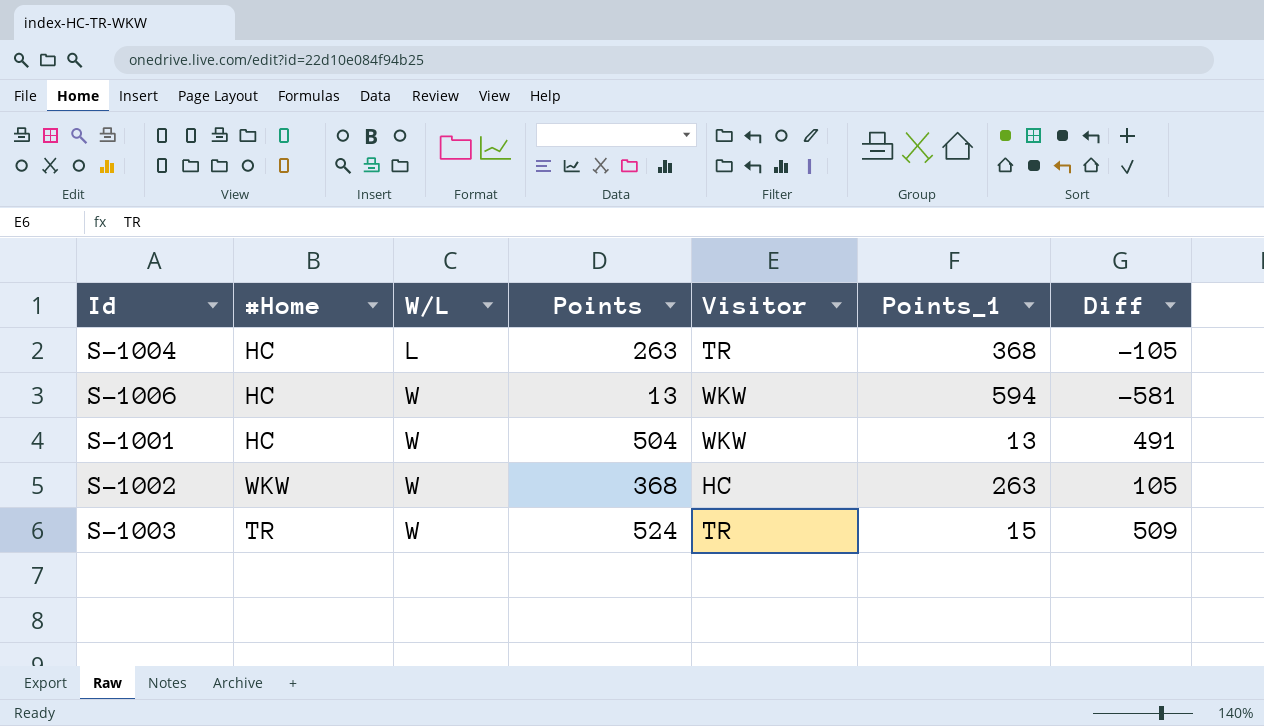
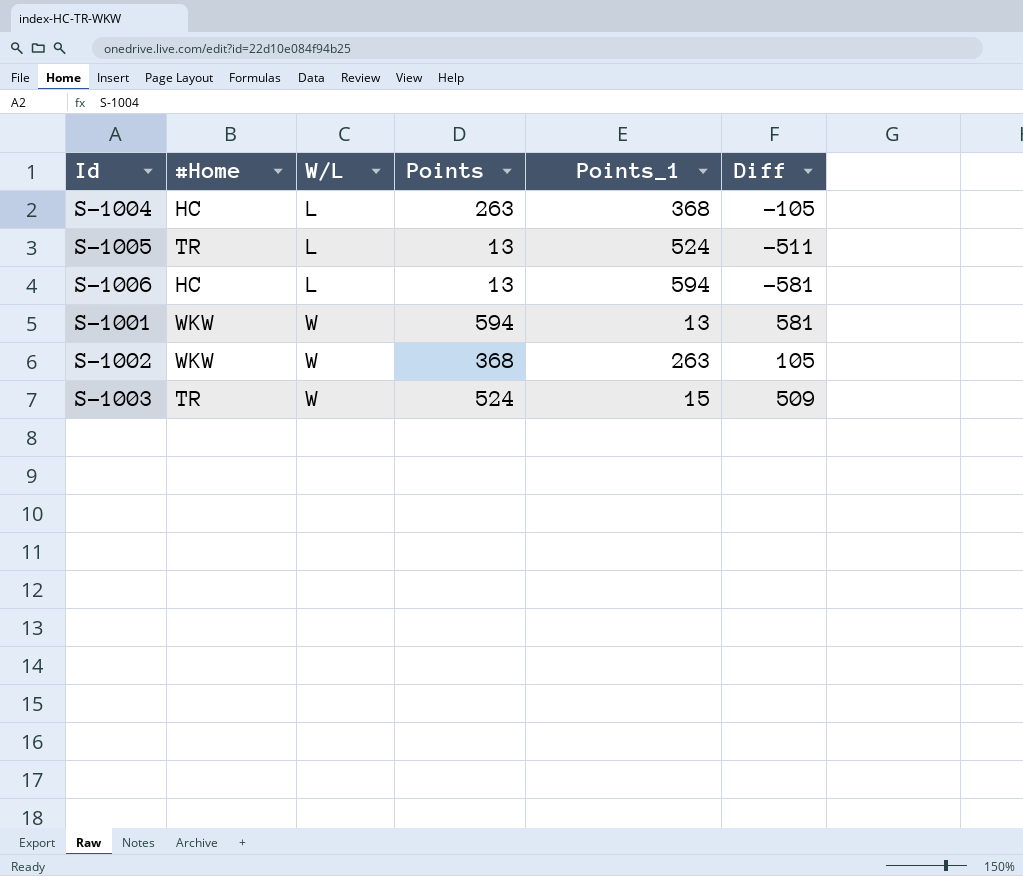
column Visitor | position: 5 -> none
row S-1005: none -> TR | L | 13 | 524 | -511
S-1006 | W/L: W -> L
S-1001 | #Home: HC -> WKW
S-1001 | Points: 504 -> 594
S-1001 | Diff: 491 -> 581

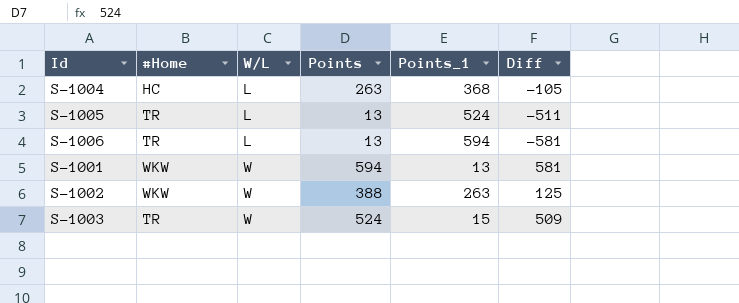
S-1006 | #Home: HC -> TR
S-1002 | Points: 368 -> 388
S-1002 | Diff: 105 -> 125

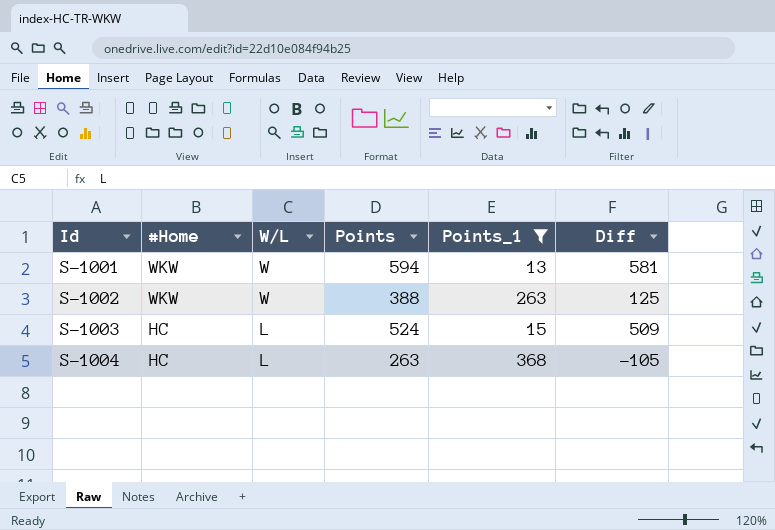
filter: none -> Points_1 <= 368
row order: W/L ascending -> Id ascending
S-1003 | #Home: TR -> HC
S-1003 | W/L: W -> L

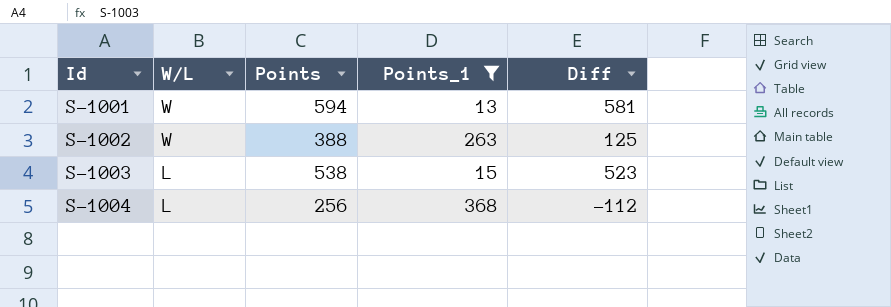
column #Home | position: 2 -> none
S-1003 | Points: 524 -> 538
S-1003 | Diff: 509 -> 523
S-1004 | Points: 263 -> 256
S-1004 | Diff: -105 -> -112

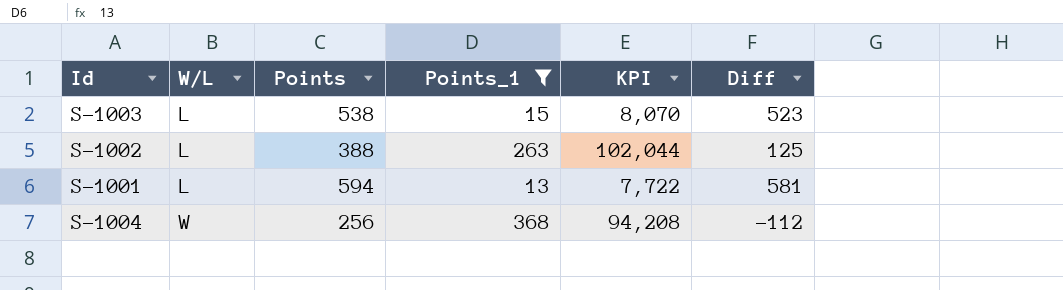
row order: Id ascending -> W/L ascending
column KPI | formula: none -> [Points] * [Points_1]
S-1002 | W/L: W -> L
S-1001 | W/L: W -> L
S-1004 | W/L: L -> W

